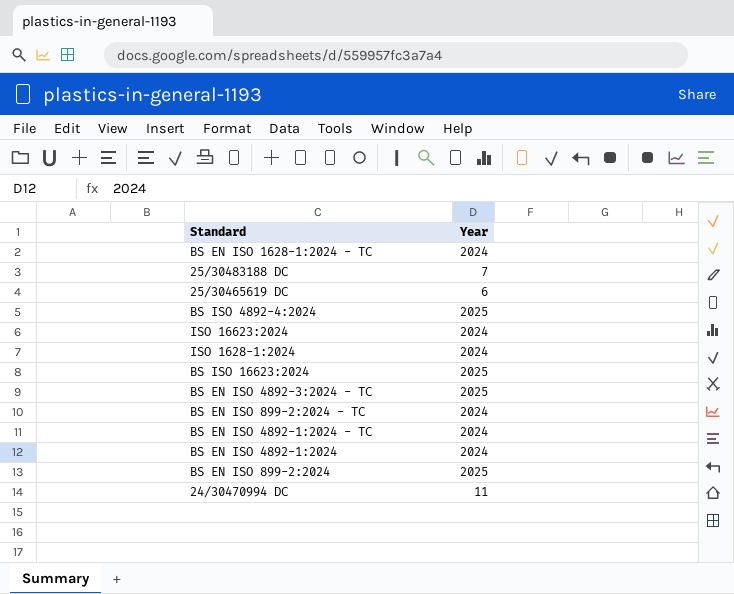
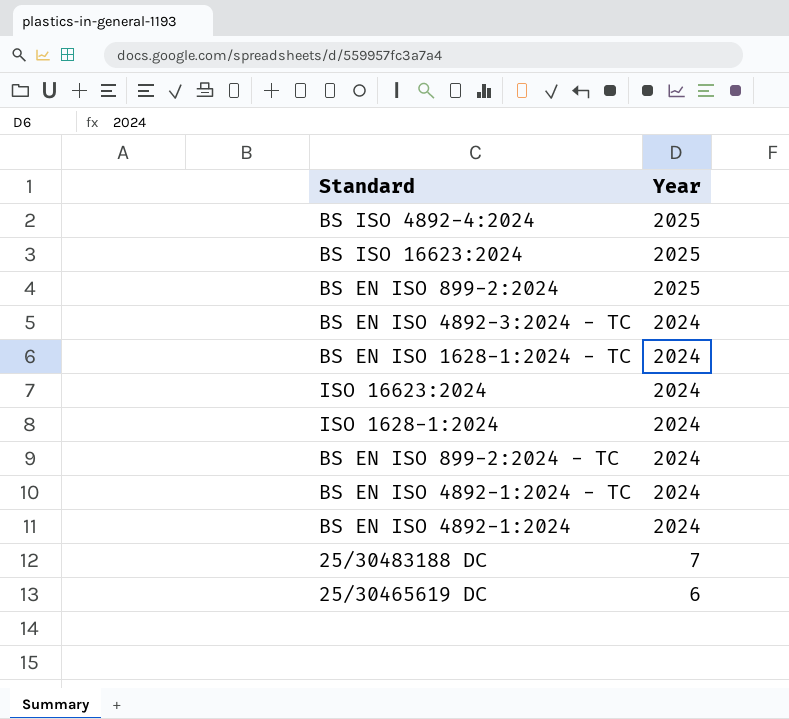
row order: none -> Year descending
row 24/30470994 DC: 11 -> none
BS EN ISO 4892-3:2024 - TC | Year: 2025 -> 2024

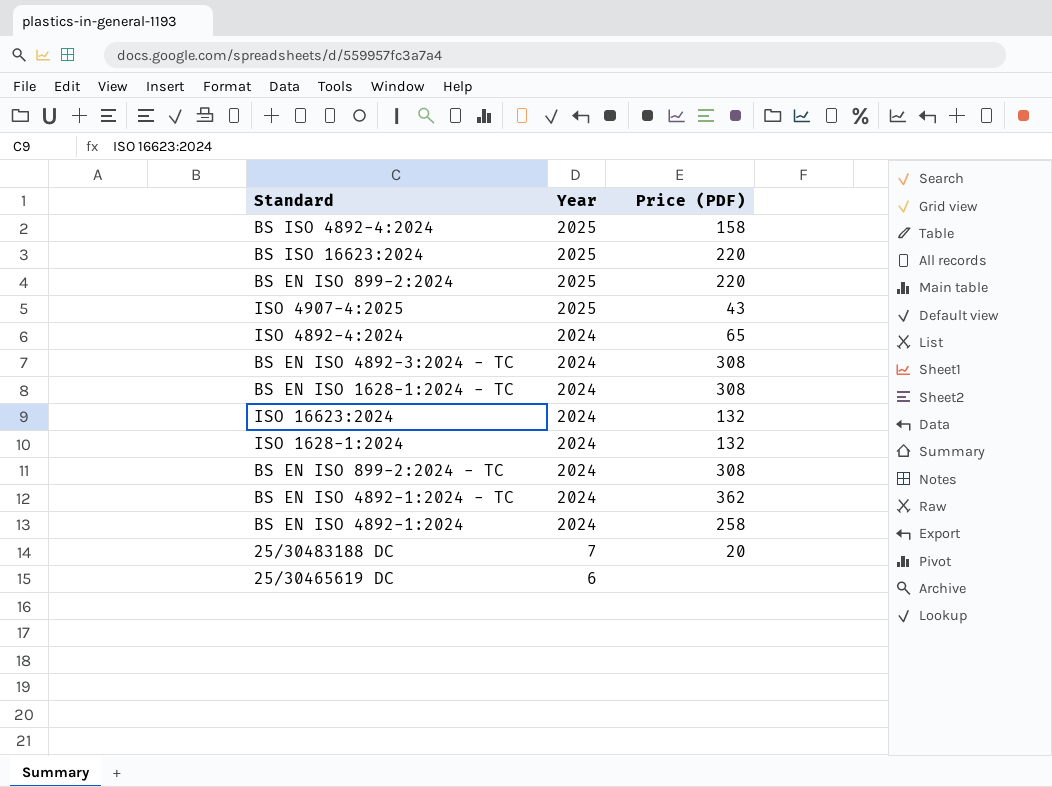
column Price (PDF) | position: none -> 3
row ISO 4907-4:2025: none -> 2025 | 43
row ISO 4892-4:2024: none -> 2024 | 65

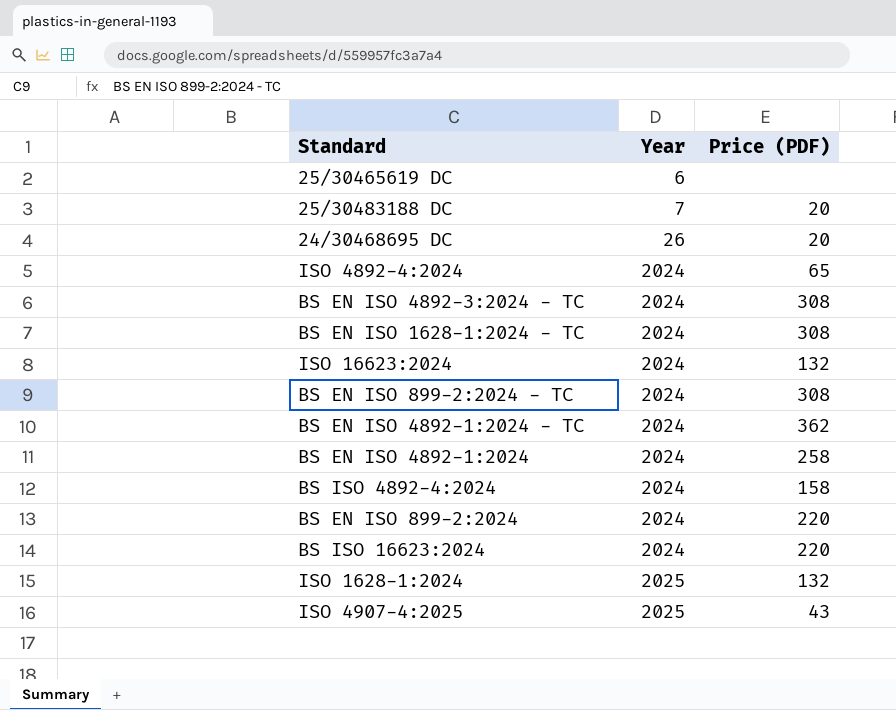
row order: Year descending -> Year ascending
row 24/30468695 DC: none -> 26 | 20
BS ISO 4892-4:2024 | Year: 2025 -> 2024
BS EN ISO 899-2:2024 | Year: 2025 -> 2024
BS ISO 16623:2024 | Year: 2025 -> 2024
ISO 1628-1:2024 | Year: 2024 -> 2025

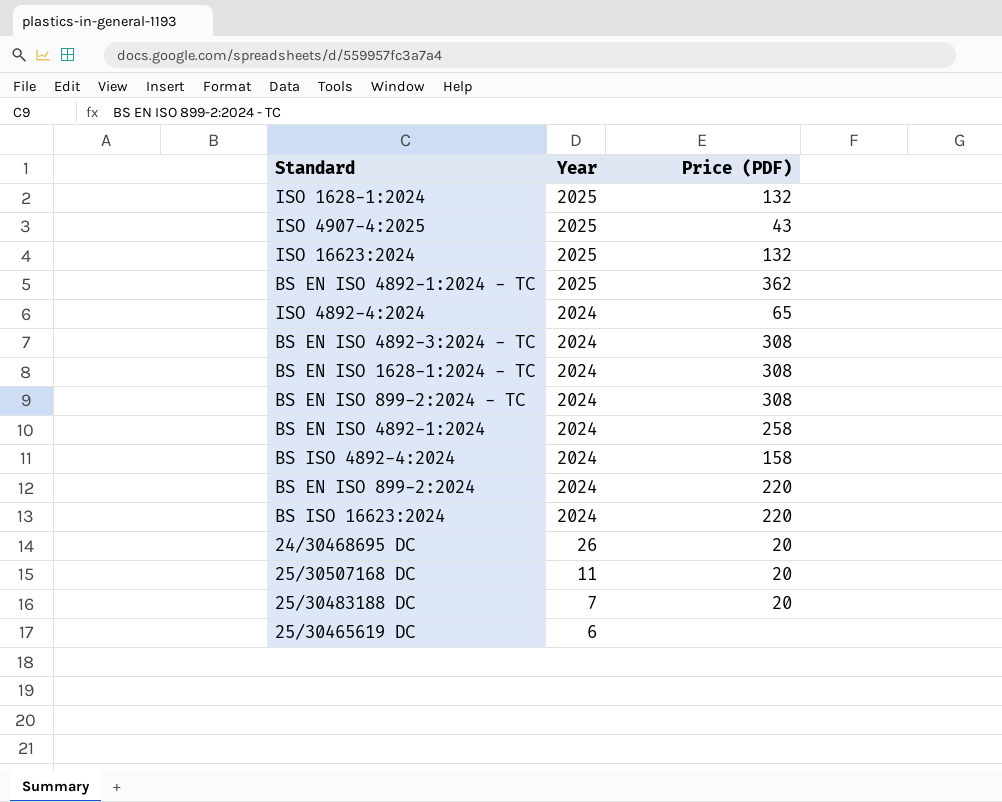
row order: Year ascending -> Year descending
ISO 16623:2024 | Year: 2024 -> 2025
BS EN ISO 4892-1:2024 - TC | Year: 2024 -> 2025
row 25/30507168 DC: none -> 11 | 20

